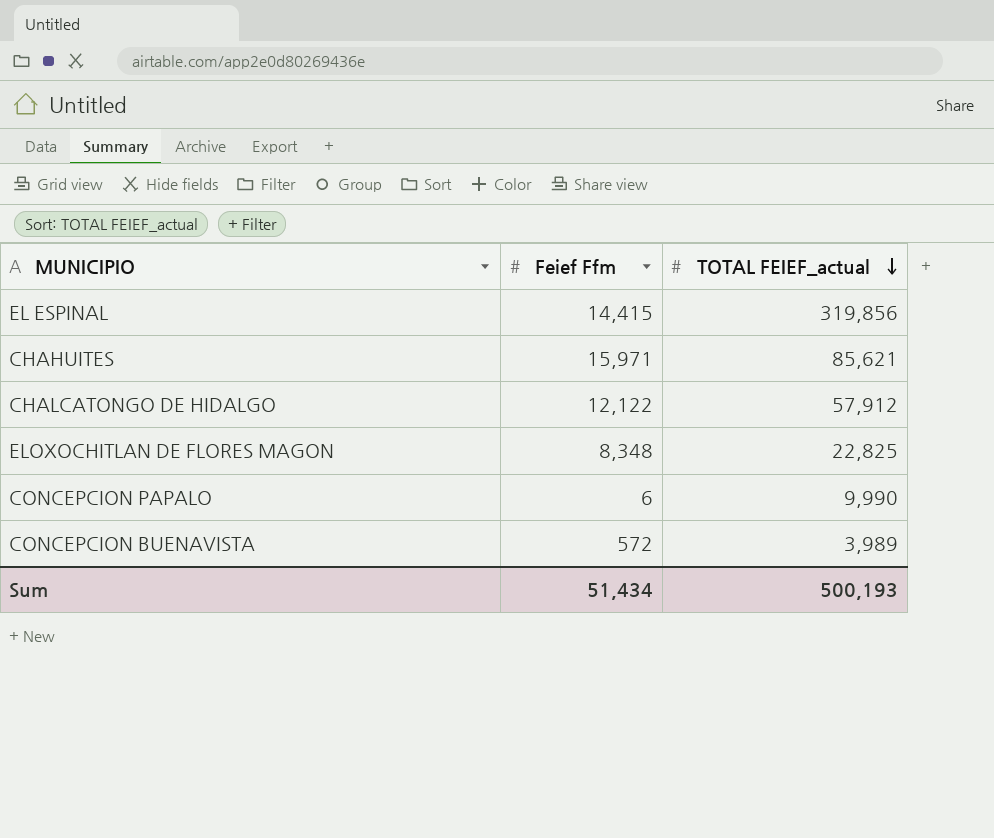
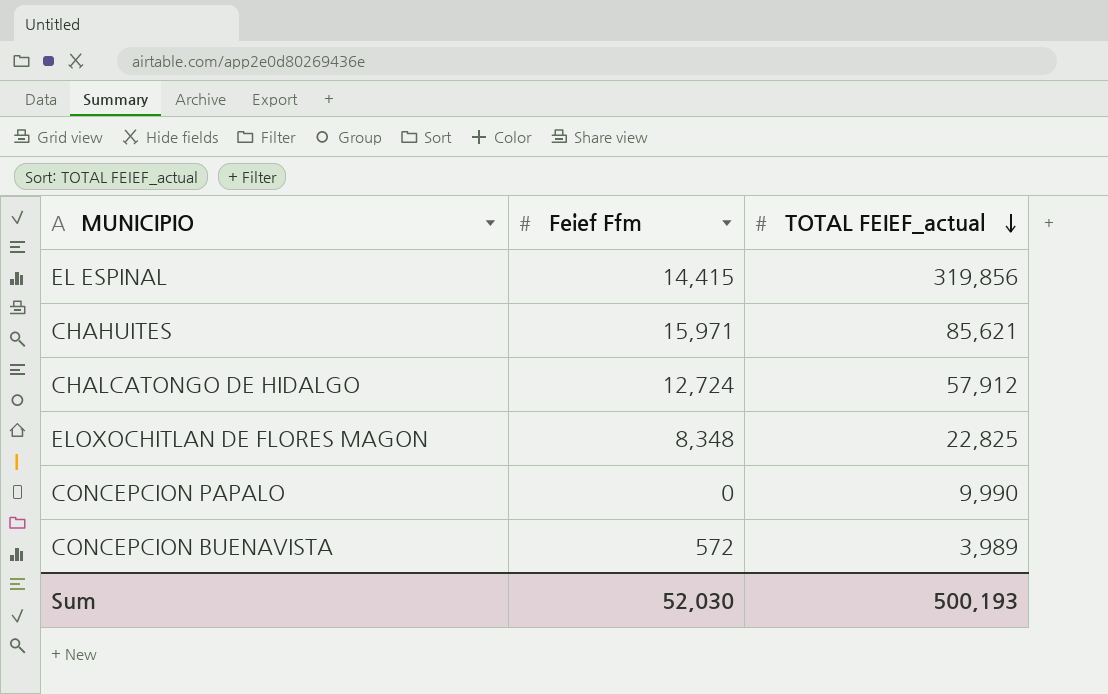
CHALCATONGO DE HIDALGO | Feief Ffm: 12,122 -> 12,724
CONCEPCION PAPALO | Feief Ffm: 6 -> 0
Sum | Feief Ffm: 51,434 -> 52,030

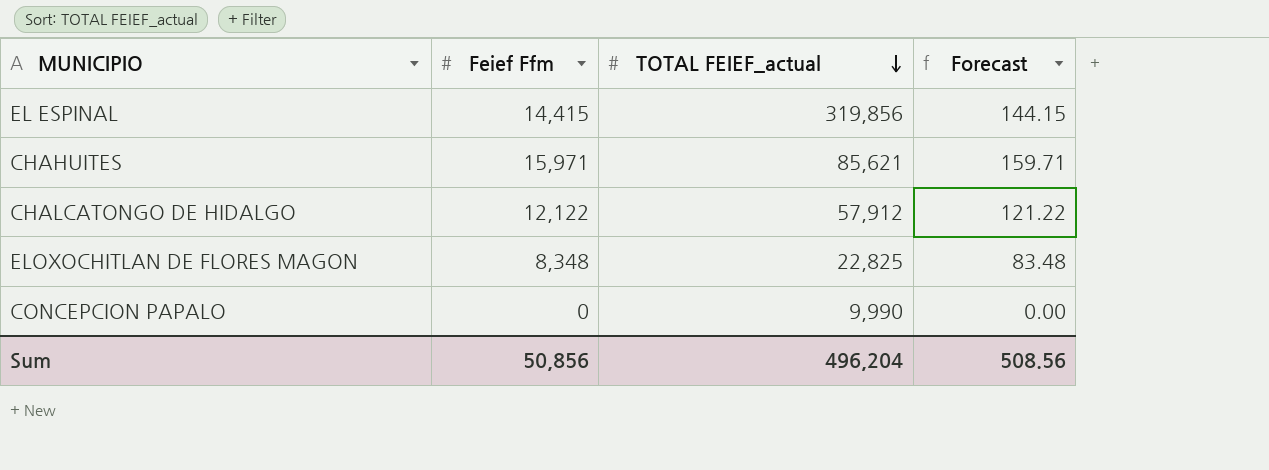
column Forecast | formula: none -> [Feief Ffm] * 0.01
row CONCEPCION BUENAVISTA: 572 | 3,989 -> none
CHALCATONGO DE HIDALGO | Feief Ffm: 12,724 -> 12,122
Sum | Feief Ffm: 52,030 -> 50,856
Sum | TOTAL FEIEF_actual: 500,193 -> 496,204

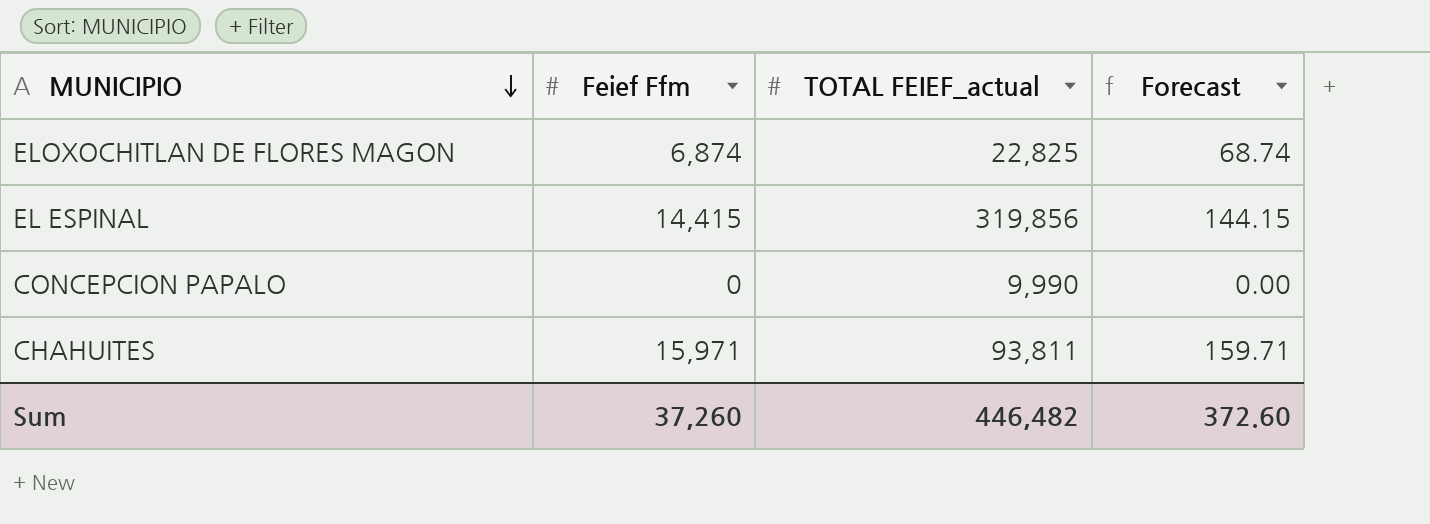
row order: TOTAL FEIEF_actual descending -> MUNICIPIO descending
row CHALCATONGO DE HIDALGO: 12,122 | 57,912 | 121.22 -> none
ELOXOCHITLAN DE FLORES MAGON | Feief Ffm: 8,348 -> 6,874
ELOXOCHITLAN DE FLORES MAGON | Forecast: 83.48 -> 68.74
CHAHUITES | TOTAL FEIEF_actual: 85,621 -> 93,811
Sum | Feief Ffm: 50,856 -> 37,260
Sum | TOTAL FEIEF_actual: 496,204 -> 446,482
Sum | Forecast: 508.56 -> 372.60

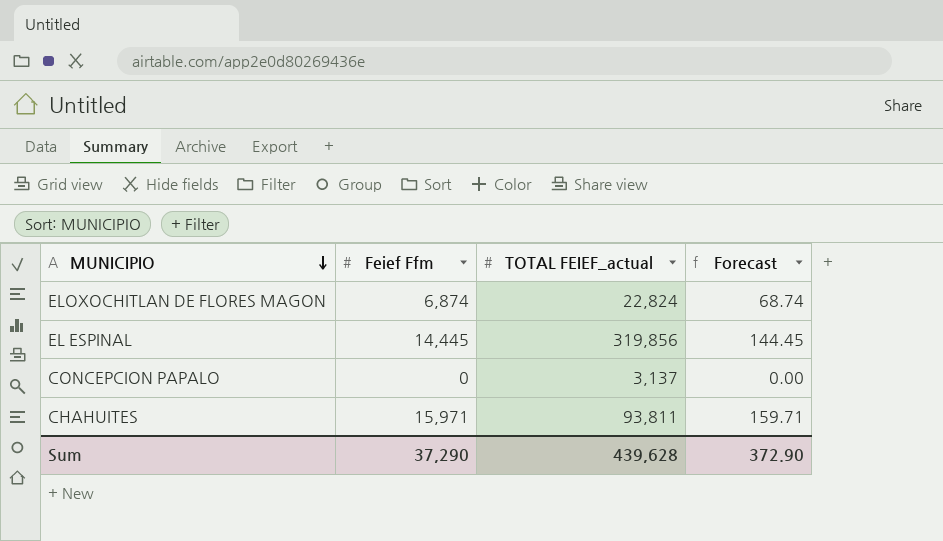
ELOXOCHITLAN DE FLORES MAGON | TOTAL FEIEF_actual: 22,825 -> 22,824
EL ESPINAL | Feief Ffm: 14,415 -> 14,445
EL ESPINAL | Forecast: 144.15 -> 144.45
CONCEPCION PAPALO | TOTAL FEIEF_actual: 9,990 -> 3,137
Sum | Feief Ffm: 37,260 -> 37,290
Sum | TOTAL FEIEF_actual: 446,482 -> 439,628
Sum | Forecast: 372.60 -> 372.90

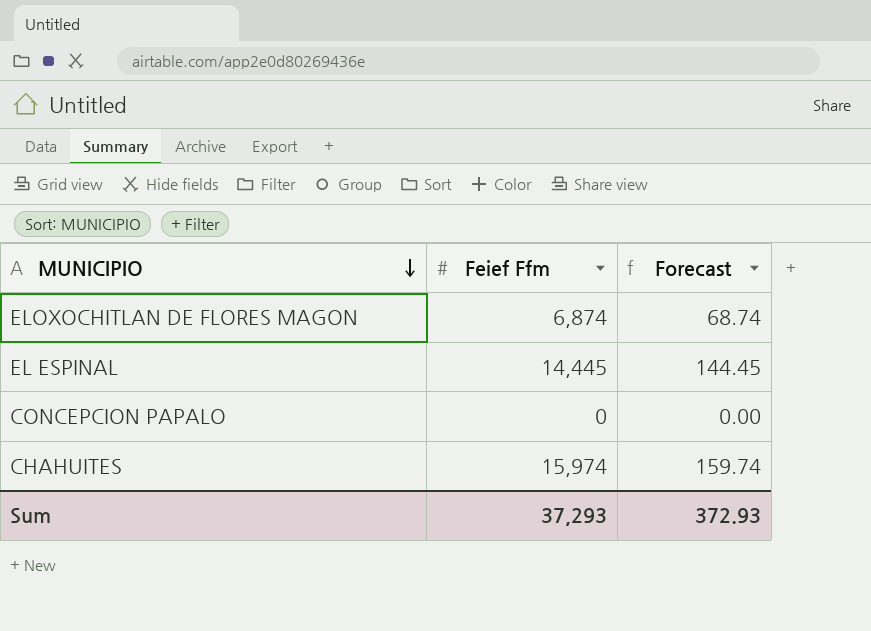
column TOTAL FEIEF_actual | position: 3 -> none
CHAHUITES | Feief Ffm: 15,971 -> 15,974
CHAHUITES | Forecast: 159.71 -> 159.74
Sum | Feief Ffm: 37,290 -> 37,293
Sum | Forecast: 372.90 -> 372.93

